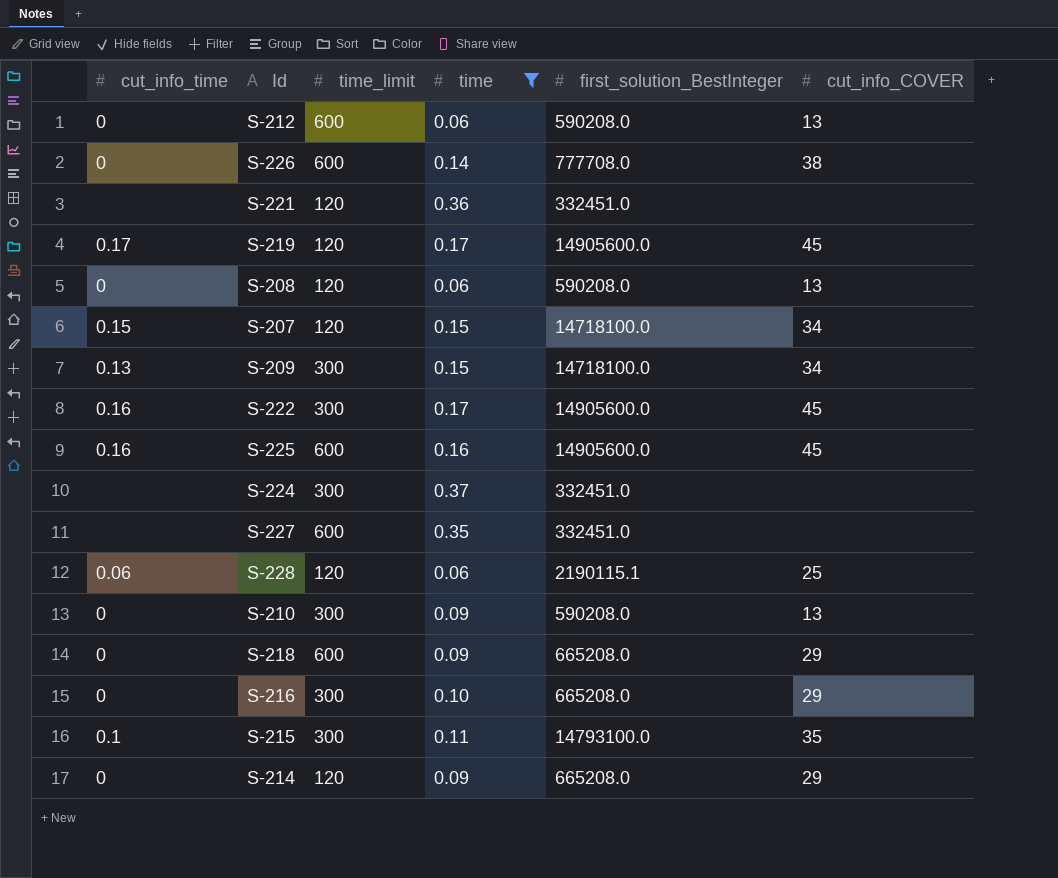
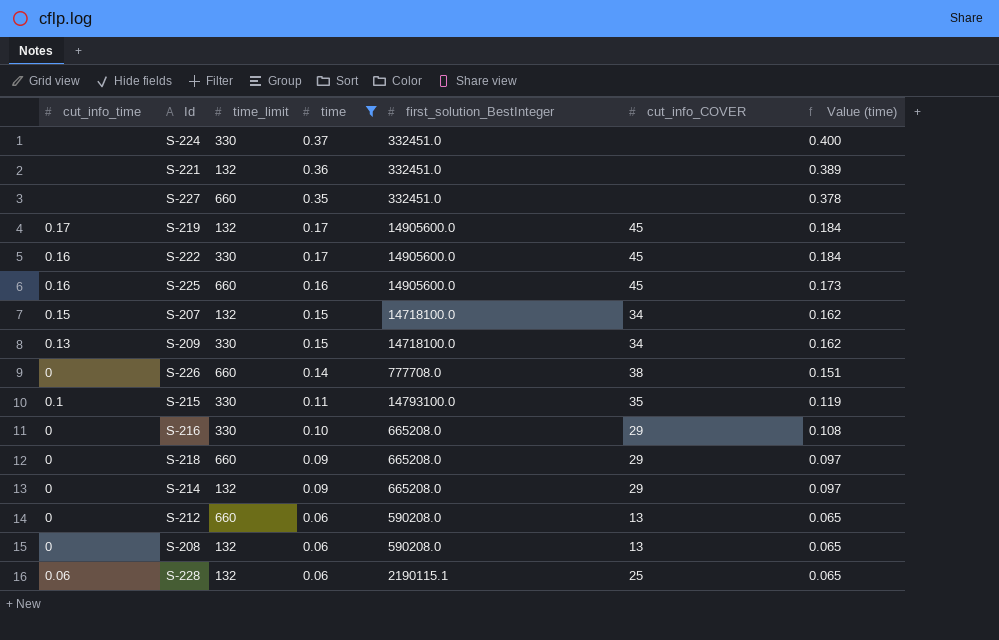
row order: none -> time descending
column Value (time) | formula: none -> [time] * 1.08
row S-210: 0 | 300 | 0.09 | 590208.0 | 13 -> none
S-224 | time_limit: 300 -> 330
S-221 | time_limit: 120 -> 132
S-227 | time_limit: 600 -> 660
S-219 | time_limit: 120 -> 132
S-222 | time_limit: 300 -> 330
S-225 | time_limit: 600 -> 660
S-207 | time_limit: 120 -> 132
S-209 | time_limit: 300 -> 330
S-226 | time_limit: 600 -> 660
S-215 | time_limit: 300 -> 330
S-216 | time_limit: 300 -> 330
S-218 | time_limit: 600 -> 660
S-214 | time_limit: 120 -> 132
S-212 | time_limit: 600 -> 660
S-208 | time_limit: 120 -> 132
S-228 | time_limit: 120 -> 132

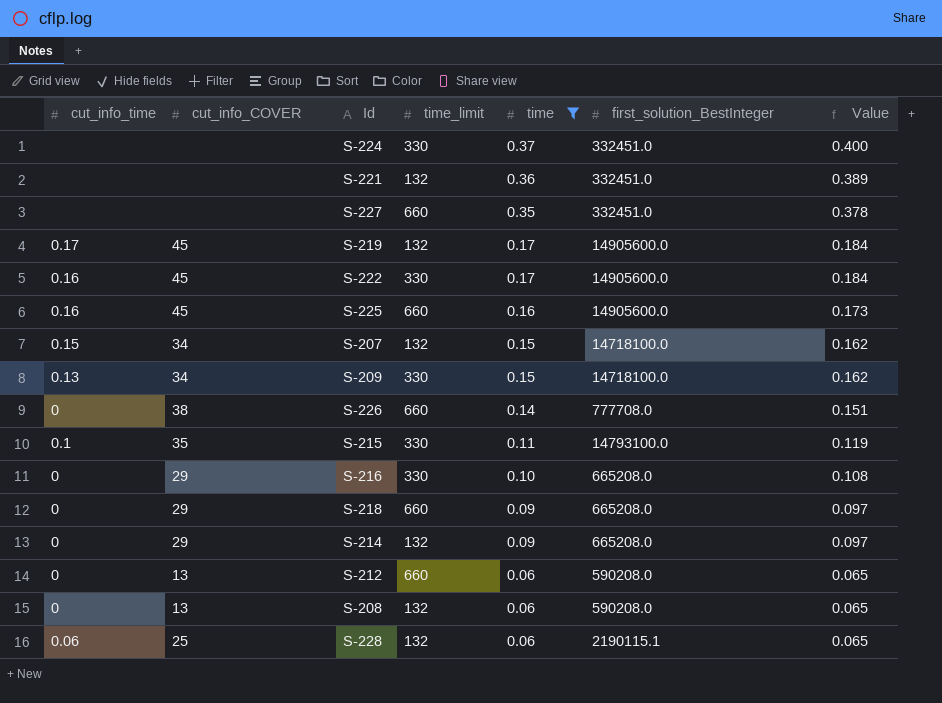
column cut_info_COVER | position: 6 -> 2
column name: Value (time) -> Value

